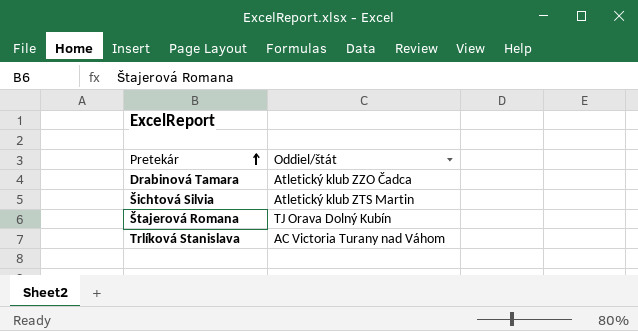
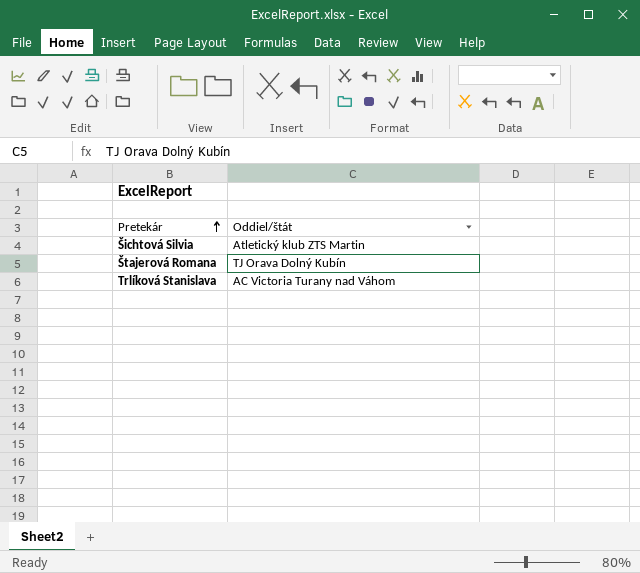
row Drabinová Tamara: Atletický klub ZZO Čadca -> none

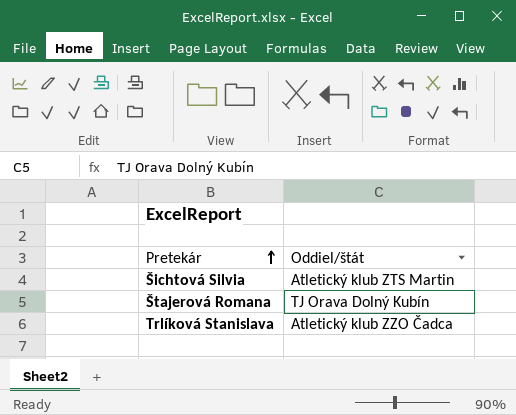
Trlíková Stanislava | Oddiel/štát: AC Victoria Turany nad Váhom -> Atletický klub ZZO Čadca

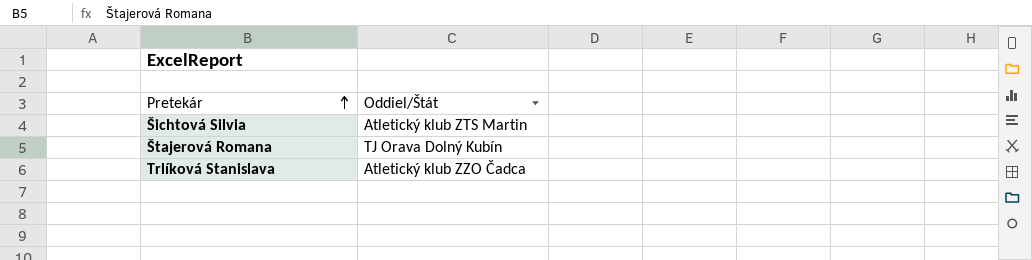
column name: Oddiel/štát -> Oddiel/Štát

